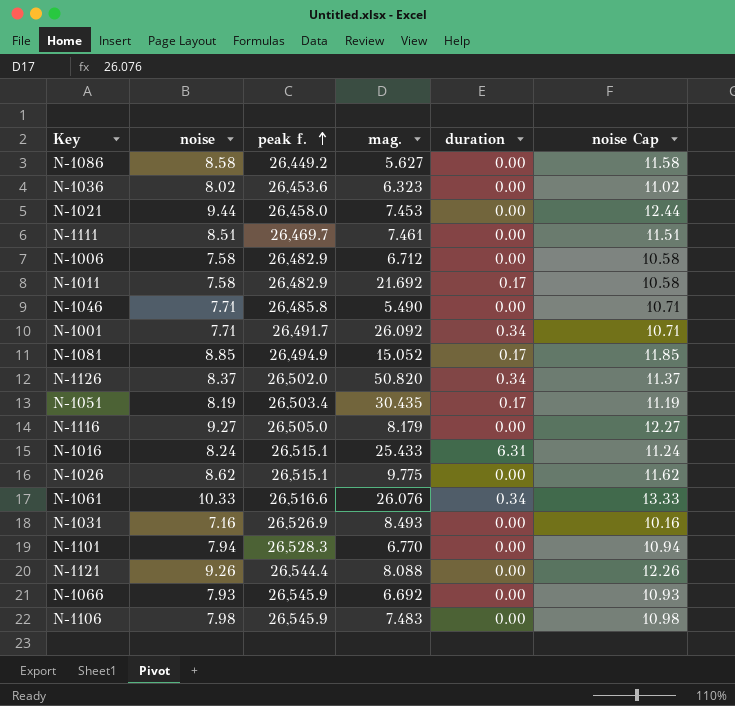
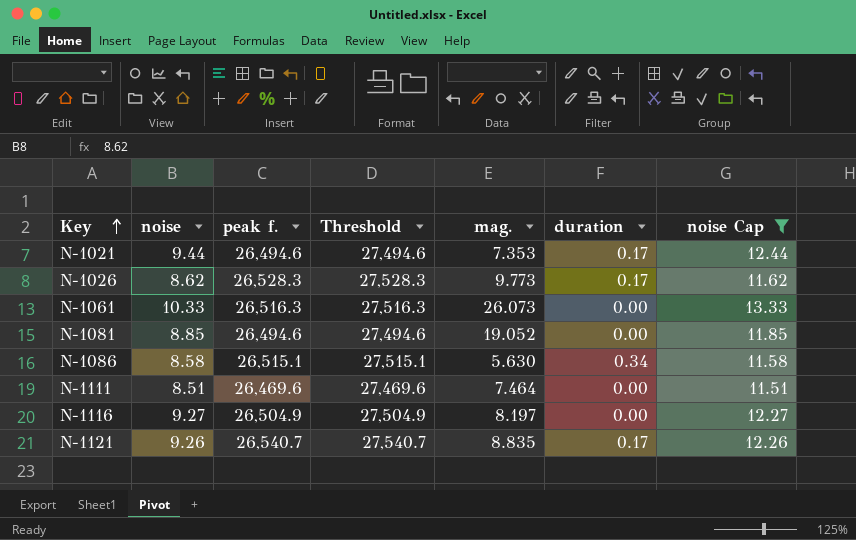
filter: none -> noise Cap >= 11.51
row order: peak f. ascending -> Key ascending
column Threshold | formula: none -> [peak f.] + 1000
N-1021 | peak f.: 26,458.0 -> 26,494.6
N-1021 | mag.: 7.453 -> 7.353
N-1021 | duration: 0.00 -> 0.17
N-1026 | peak f.: 26,515.1 -> 26,528.3
N-1026 | mag.: 9.775 -> 9.773
N-1026 | duration: 0.00 -> 0.17
N-1061 | peak f.: 26,516.6 -> 26,516.3
N-1061 | mag.: 26.076 -> 26.073
N-1061 | duration: 0.34 -> 0.00
N-1081 | peak f.: 26,494.9 -> 26,494.6
N-1081 | mag.: 15.052 -> 19.052
N-1081 | duration: 0.17 -> 0.00
N-1086 | peak f.: 26,449.2 -> 26,515.1
N-1086 | mag.: 5.627 -> 5.630
N-1086 | duration: 0.00 -> 0.34
N-1111 | peak f.: 26,469.7 -> 26,469.6
N-1111 | mag.: 7.461 -> 7.464
N-1116 | peak f.: 26,505.0 -> 26,504.9
N-1116 | mag.: 8.179 -> 8.197
N-1121 | peak f.: 26,544.4 -> 26,540.7
N-1121 | mag.: 8.088 -> 8.835
N-1121 | duration: 0.00 -> 0.17

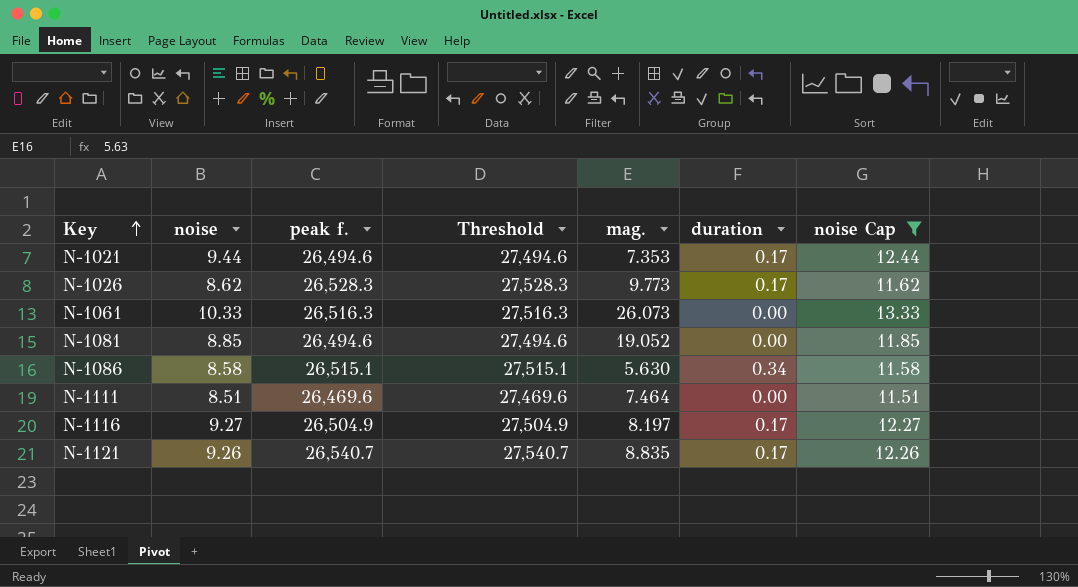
N-1116 | duration: 0.00 -> 0.17

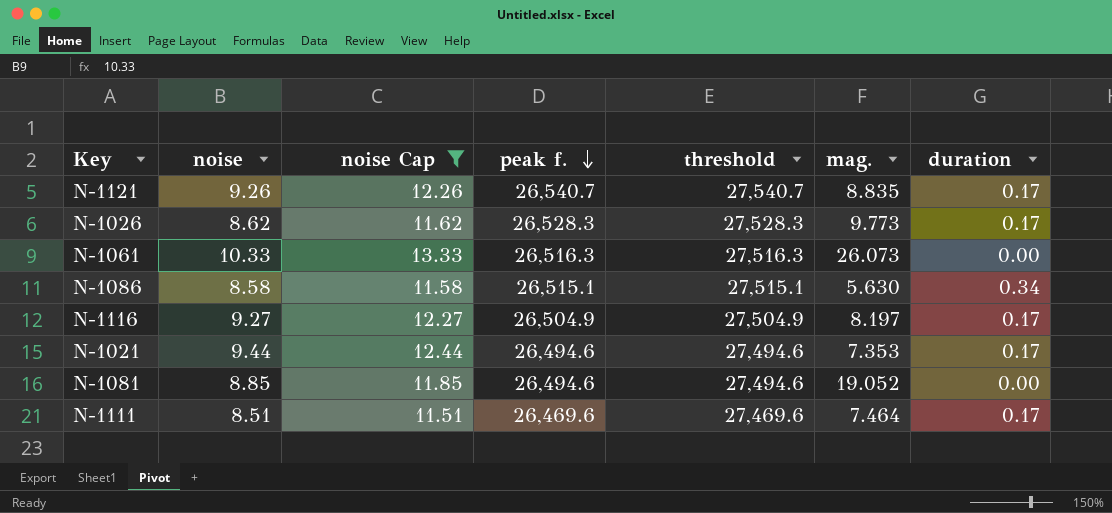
row order: Key ascending -> peak f. descending
column noise Cap | position: 7 -> 3
column name: Threshold -> threshold
N-1111 | duration: 0.00 -> 0.17

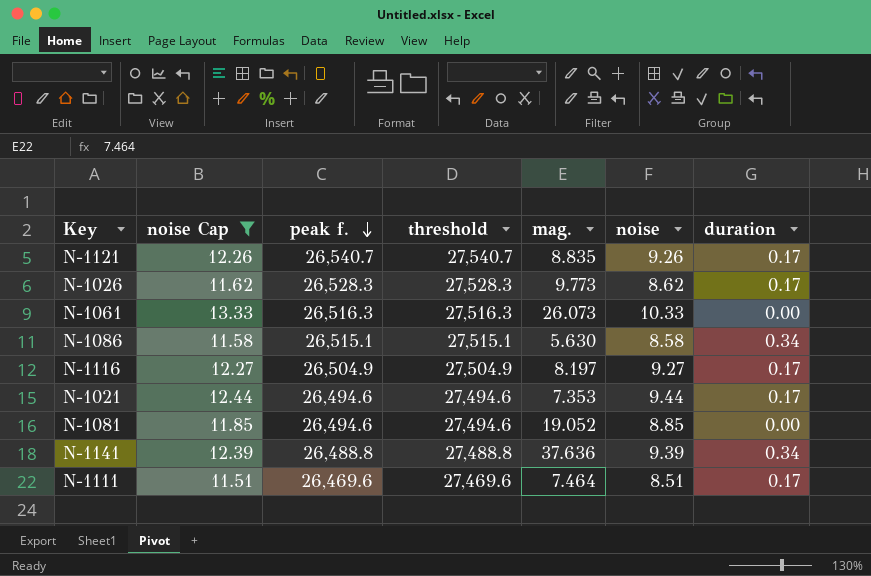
column noise | position: 2 -> 6
row N-1141: none -> 12.39 | 26,488.8 | 27,488.8 | 37.636 | 9.39 | 0.34

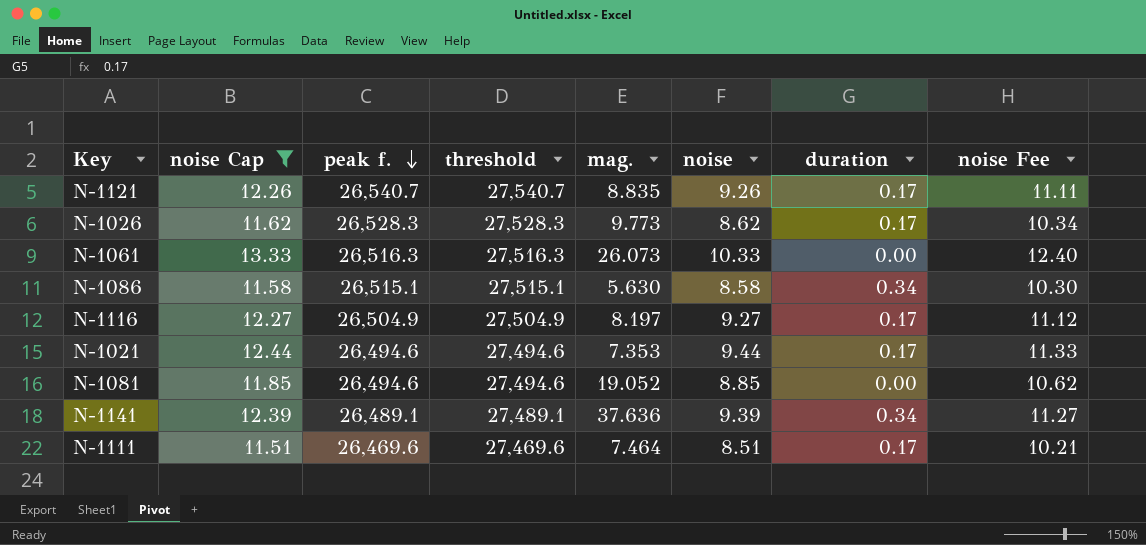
column noise Fee | formula: none -> [noise] * 1.2
N-1141 | peak f.: 26,488.8 -> 26,489.1
N-1141 | threshold: 27,488.8 -> 27,489.1

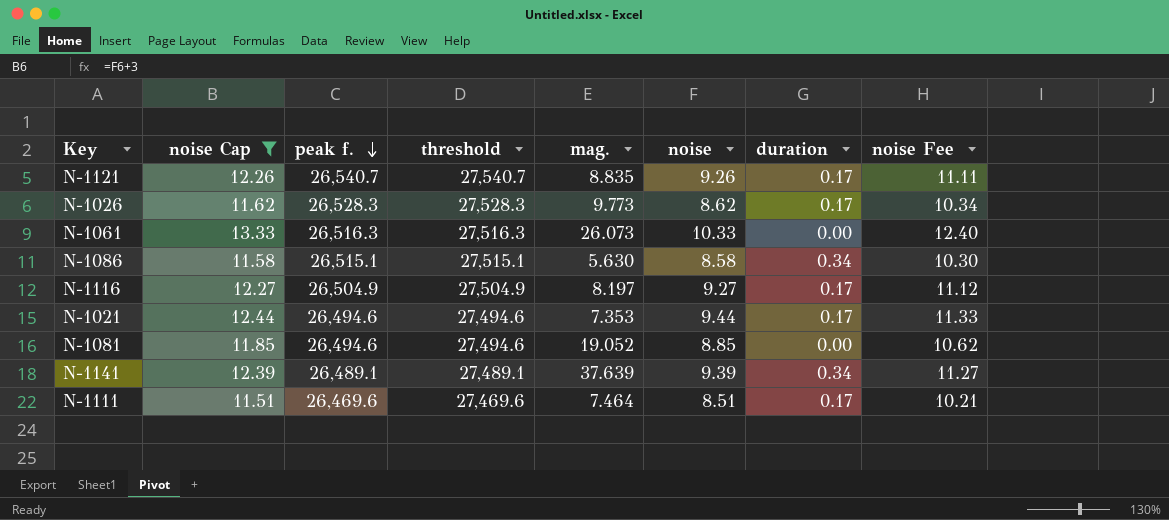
N-1141 | mag.: 37.636 -> 37.639

